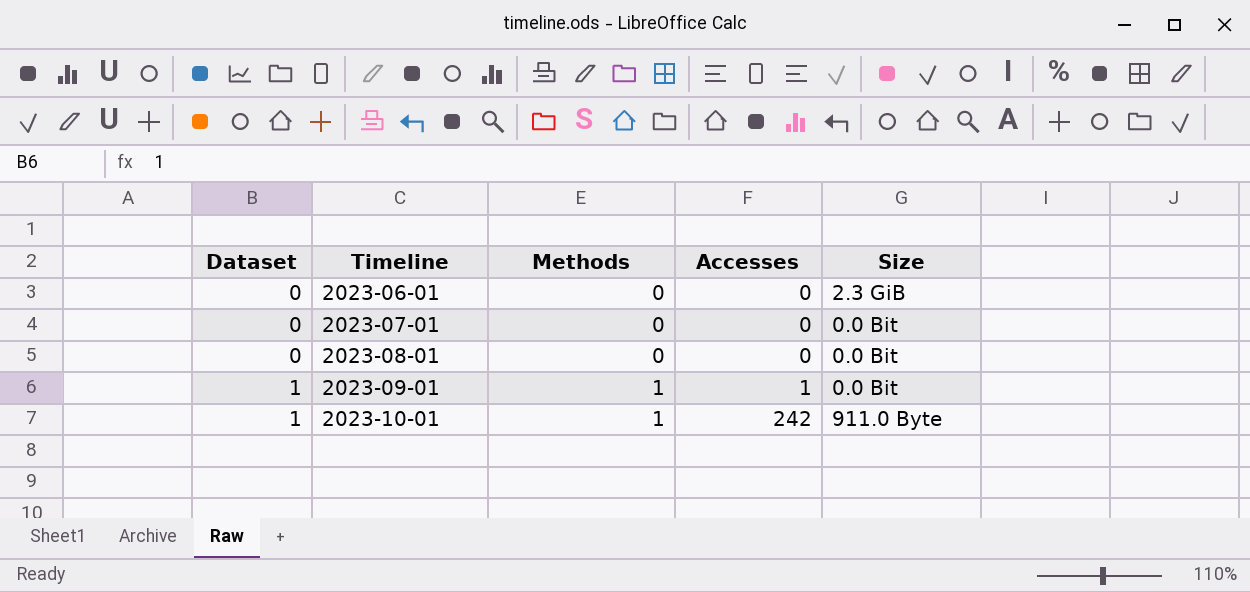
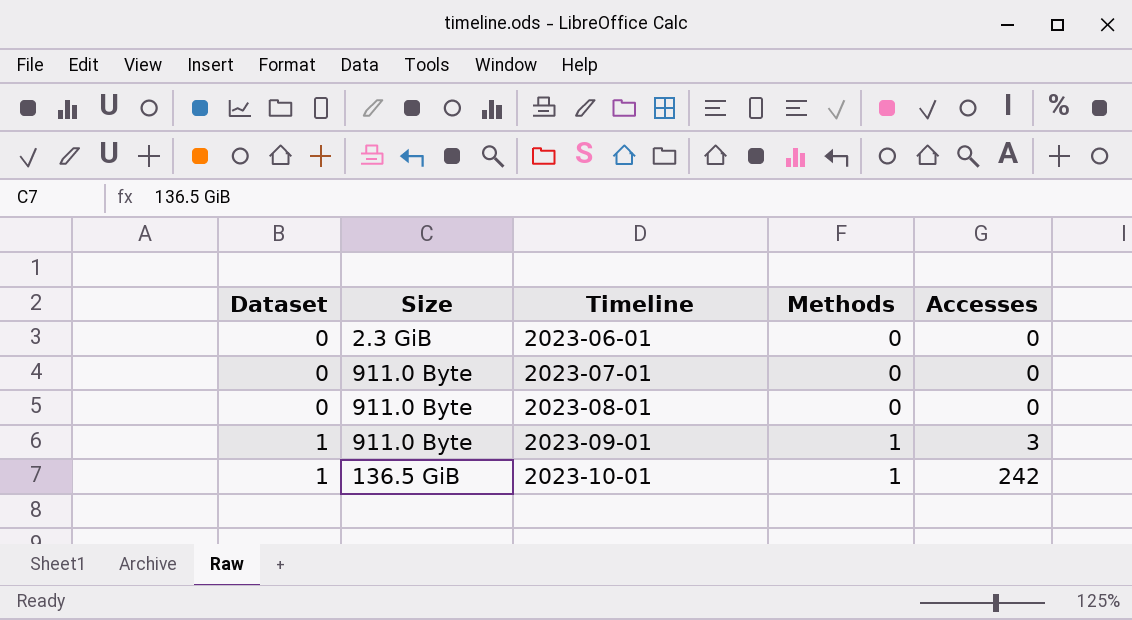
column Size | position: 5 -> 2
2023-07-01 | Size: 0.0 Bit -> 911.0 Byte
2023-08-01 | Size: 0.0 Bit -> 911.0 Byte
2023-09-01 | Size: 0.0 Bit -> 911.0 Byte
2023-09-01 | Accesses: 1 -> 3
2023-10-01 | Size: 911.0 Byte -> 136.5 GiB

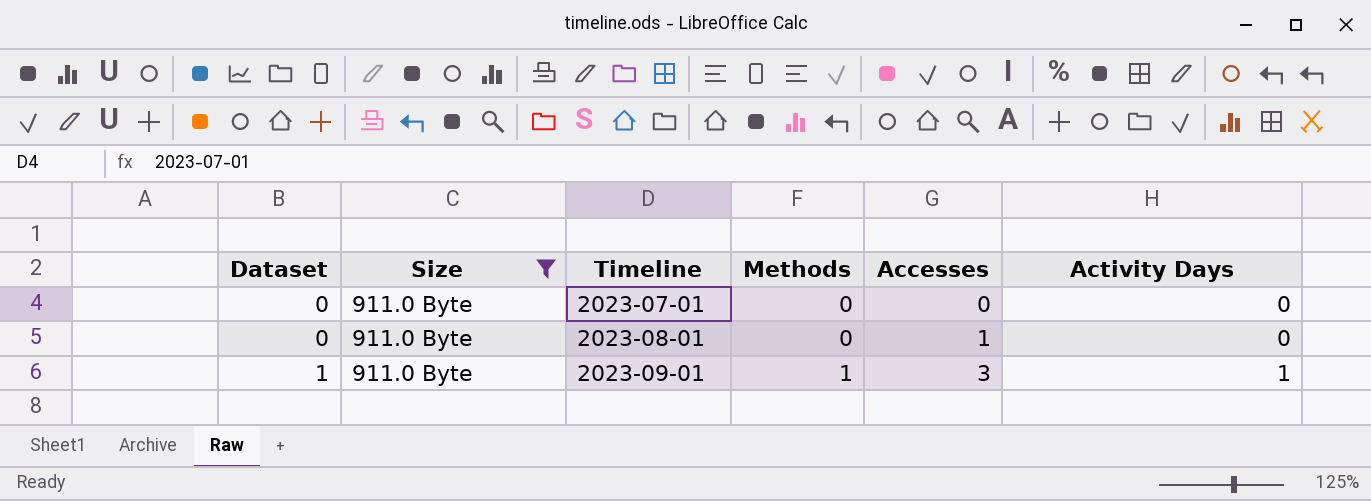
filter: none -> Size = 911.0 Byte
column Activity Days | position: none -> 6
2023-08-01 | Accesses: 0 -> 1

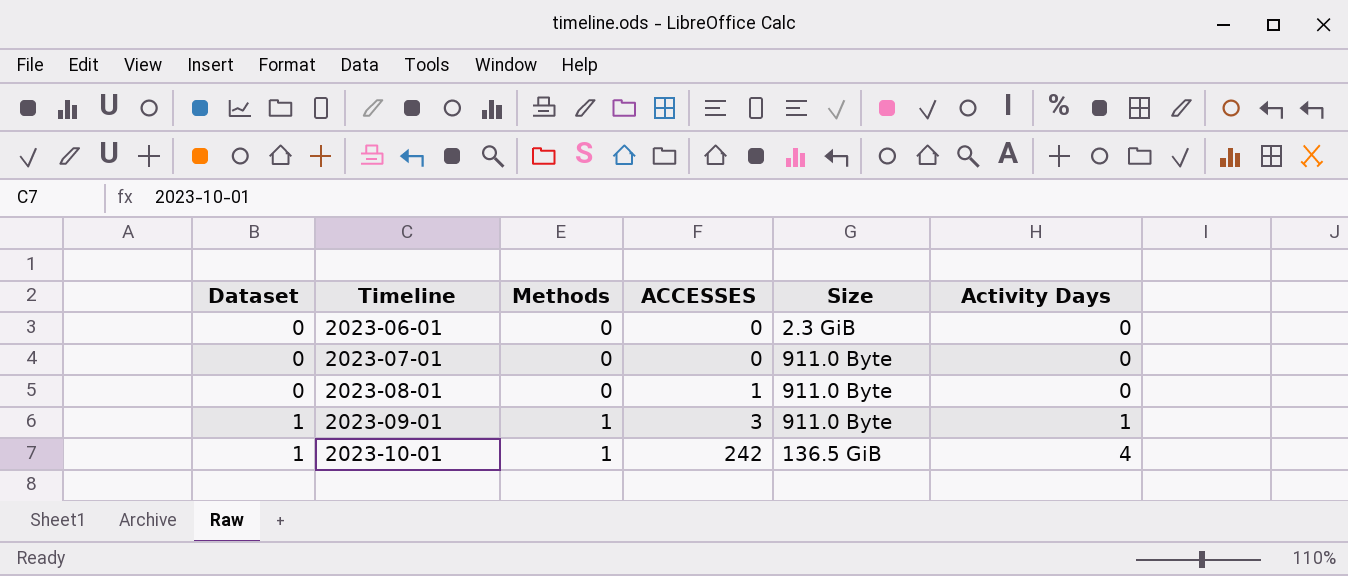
filter: Size = 911.0 Byte -> none
column name: Accesses -> ACCESSES
column Size | position: 2 -> 5

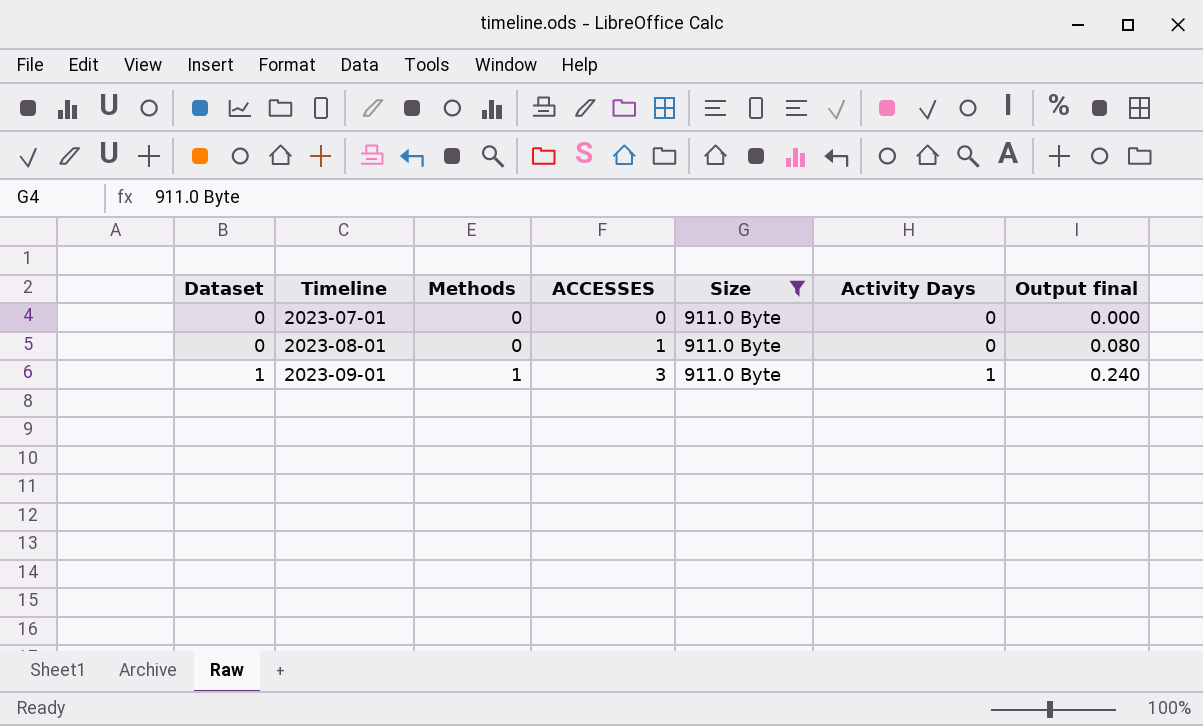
filter: none -> Size = 911.0 Byte
column Output final | formula: none -> [ACCESSES] * 0.08

